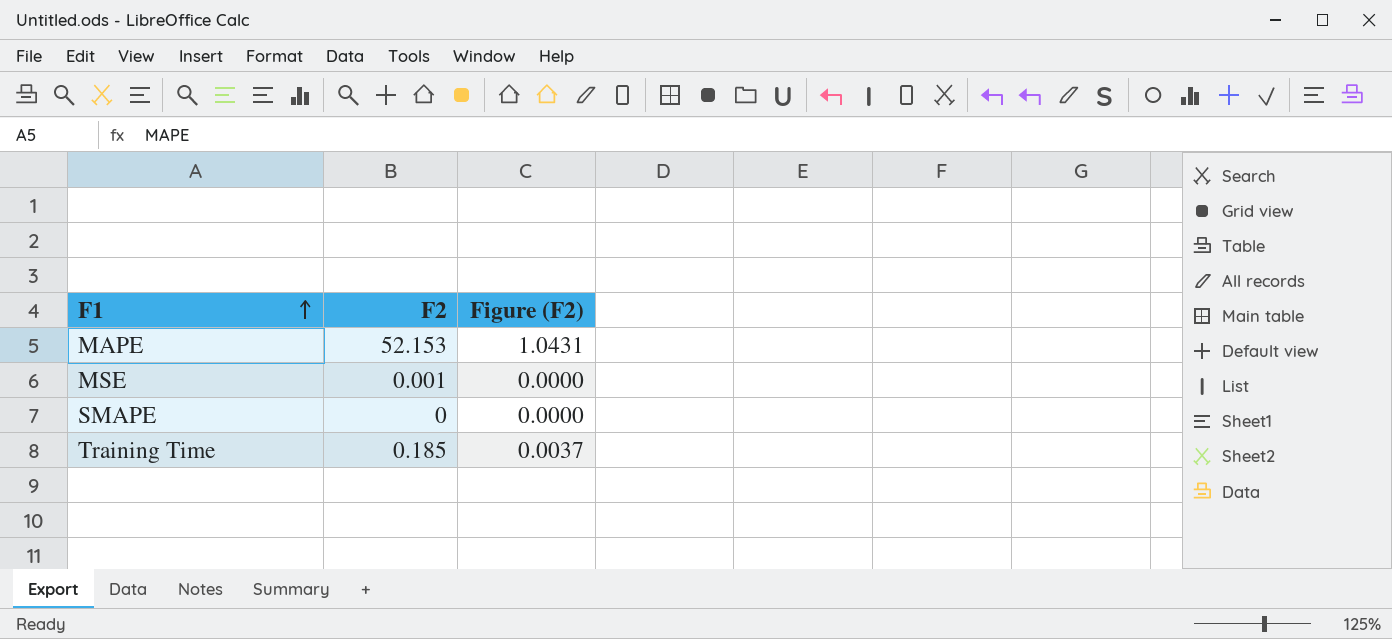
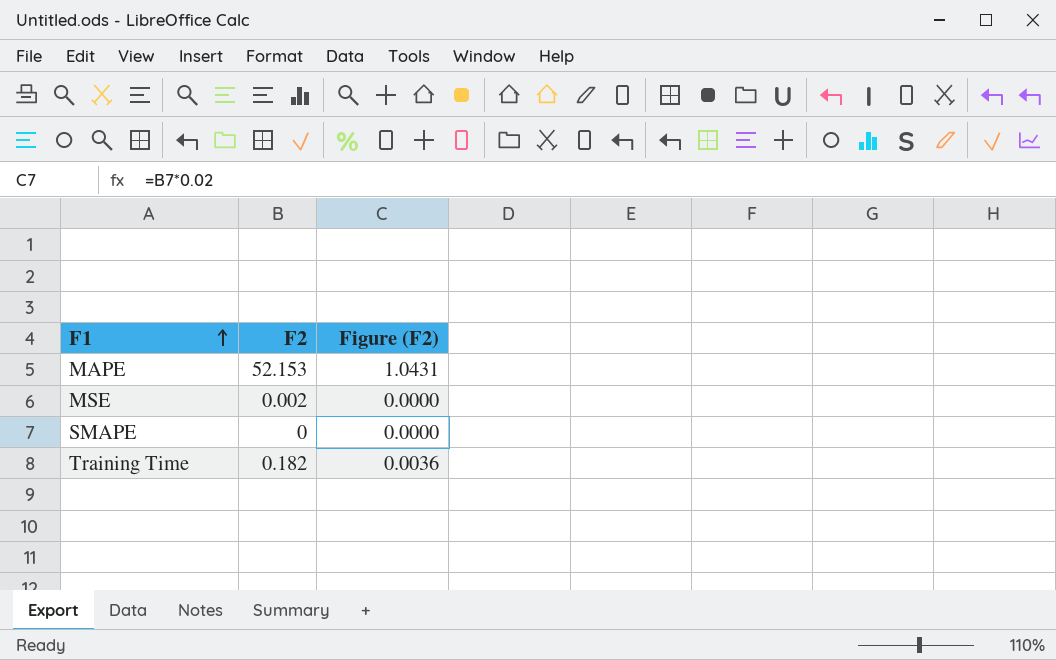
MSE | F2: 0.001 -> 0.002
Training Time | F2: 0.185 -> 0.182
Training Time | Figure (F2): 0.0037 -> 0.0036

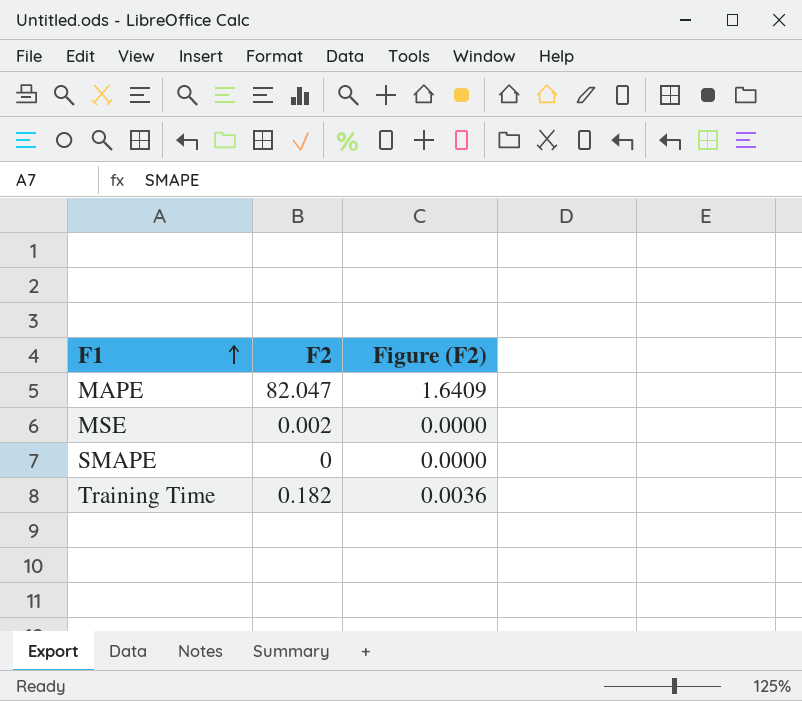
MAPE | F2: 52.153 -> 82.047
MAPE | Figure (F2): 1.0431 -> 1.6409

